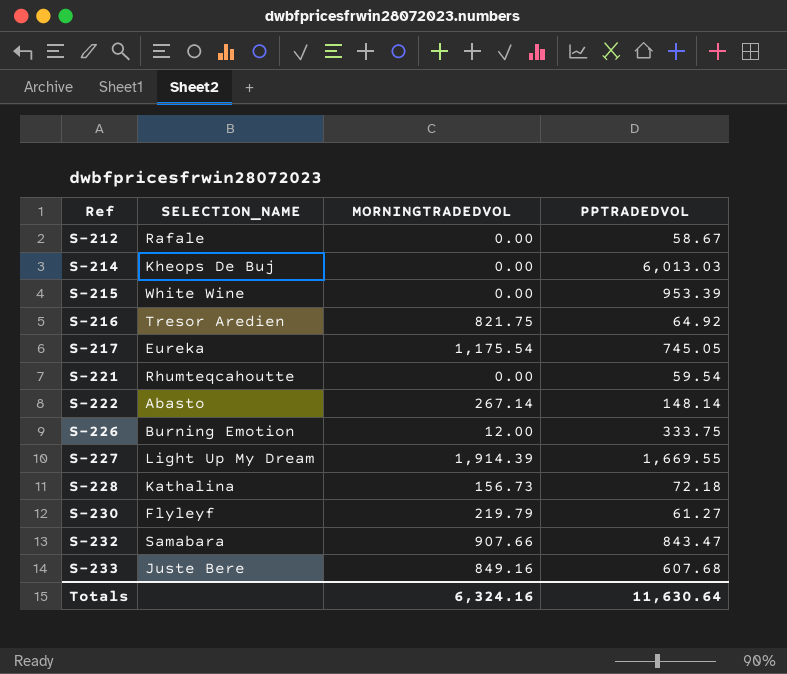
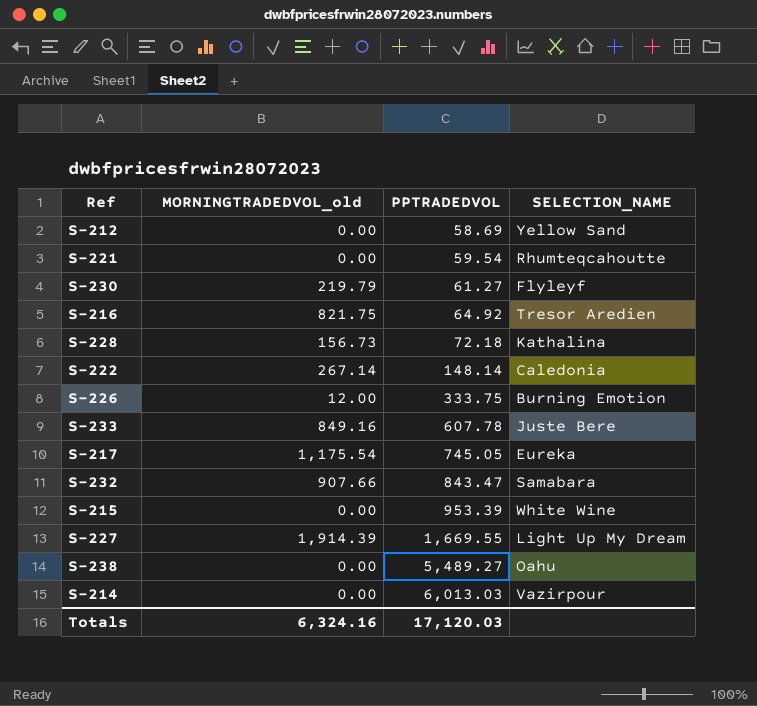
row order: Ref ascending -> PPTRADEDVOL ascending
column name: MORNINGTRADEDVOL -> MORNINGTRADEDVOL_old
column SELECTION_NAME | position: 2 -> 4
S-212 | PPTRADEDVOL: 58.67 -> 58.69
S-212 | SELECTION_NAME: Rafale -> Yellow Sand
S-222 | SELECTION_NAME: Abasto -> Caledonia
S-233 | PPTRADEDVOL: 607.68 -> 607.78
row S-238: none -> 0.00 | 5,489.27 | Oahu
S-214 | SELECTION_NAME: Kheops De Buj -> Vazirpour
Totals | PPTRADEDVOL: 11,630.64 -> 17,120.03

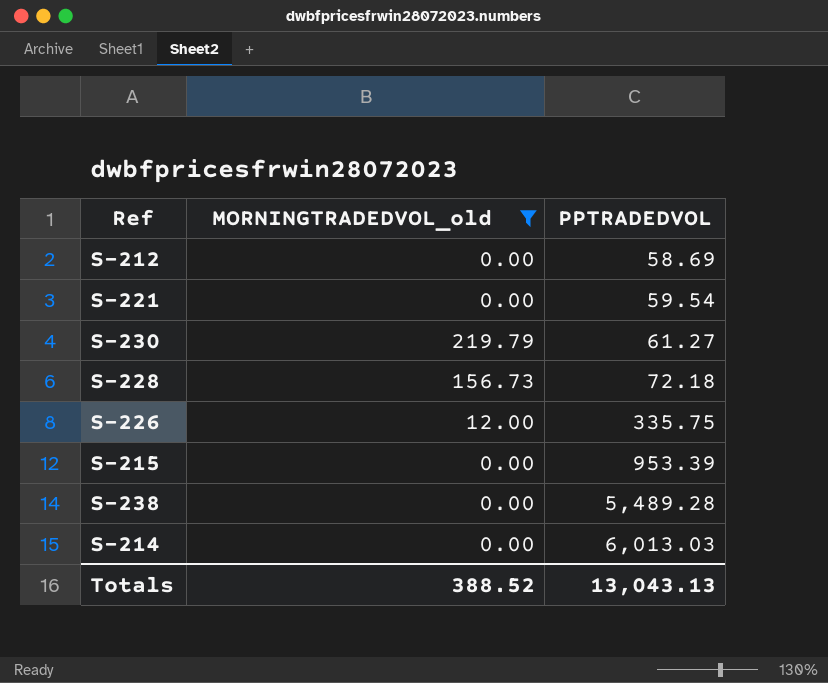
filter: none -> MORNINGTRADEDVOL_old <= 219.79
column SELECTION_NAME | position: 4 -> none
S-226 | PPTRADEDVOL: 333.75 -> 335.75
S-238 | PPTRADEDVOL: 5,489.27 -> 5,489.28
Totals | MORNINGTRADEDVOL_old: 6,324.16 -> 388.52
Totals | PPTRADEDVOL: 17,120.03 -> 13,043.13

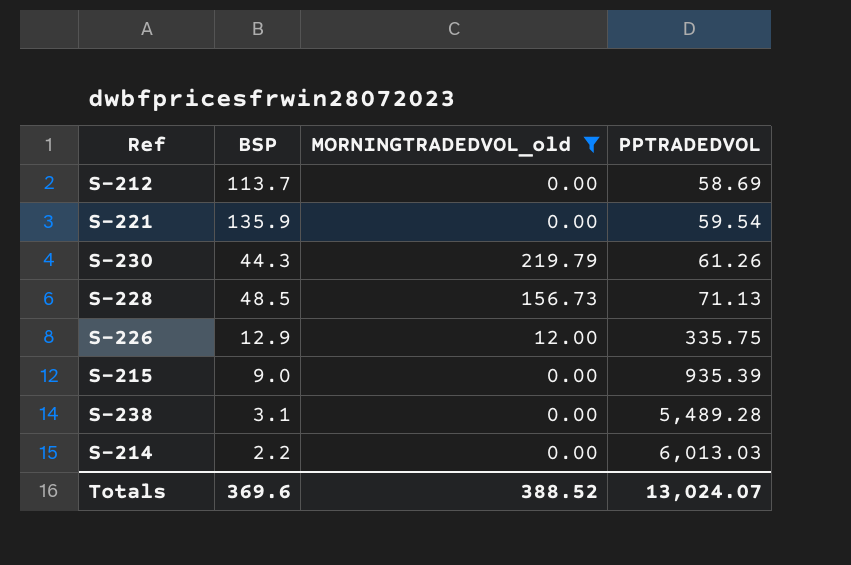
column BSP | position: none -> 2
S-230 | PPTRADEDVOL: 61.27 -> 61.26
S-228 | PPTRADEDVOL: 72.18 -> 71.13
S-215 | PPTRADEDVOL: 953.39 -> 935.39
Totals | PPTRADEDVOL: 13,043.13 -> 13,024.07

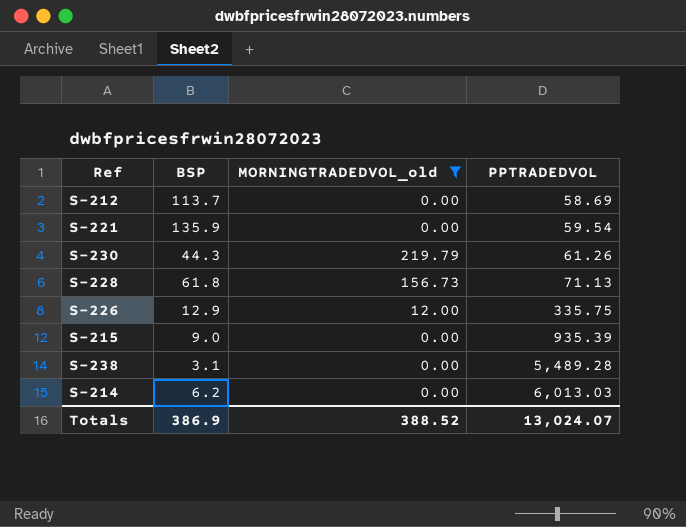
S-228 | BSP: 48.5 -> 61.8
S-214 | BSP: 2.2 -> 6.2
Totals | BSP: 369.6 -> 386.9

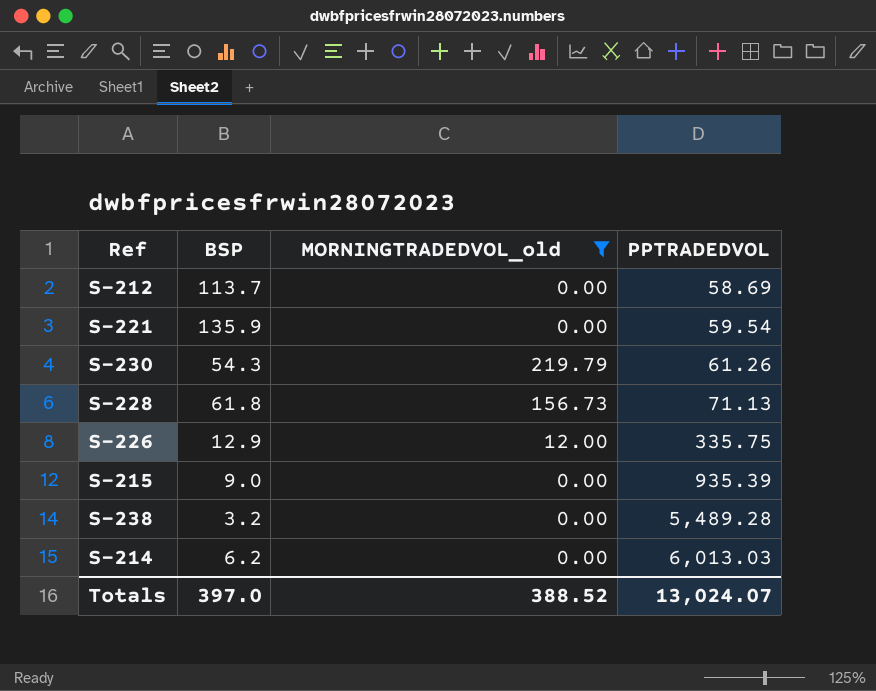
S-230 | BSP: 44.3 -> 54.3
S-238 | BSP: 3.1 -> 3.2
Totals | BSP: 386.9 -> 397.0

